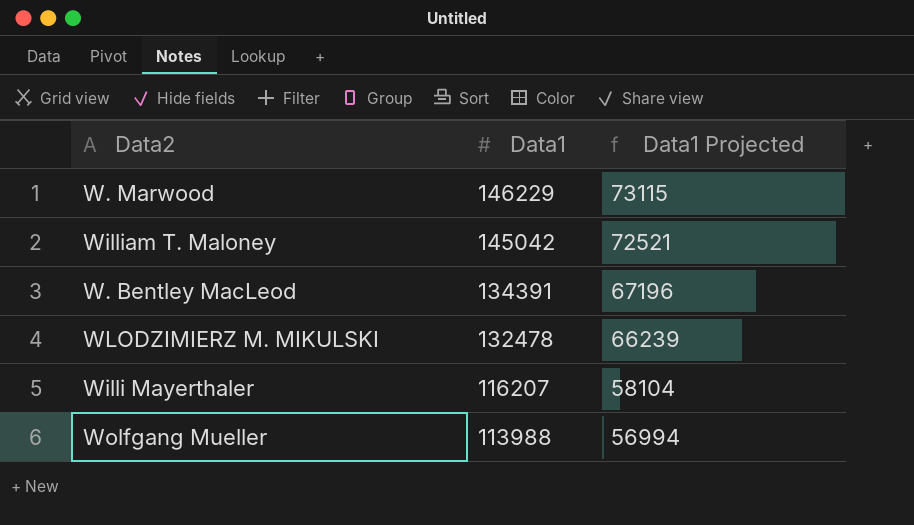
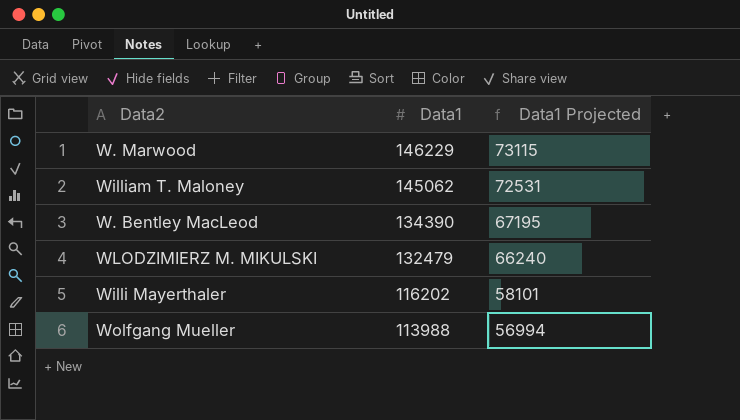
William T. Maloney | Data1: 145042 -> 145062
William T. Maloney | Data1 Projected: 72521 -> 72531
W. Bentley MacLeod | Data1: 134391 -> 134390
W. Bentley MacLeod | Data1 Projected: 67196 -> 67195
WLODZIMIERZ M. MIKULSKI | Data1: 132478 -> 132479
WLODZIMIERZ M. MIKULSKI | Data1 Projected: 66239 -> 66240
Willi Mayerthaler | Data1: 116207 -> 116202
Willi Mayerthaler | Data1 Projected: 58104 -> 58101

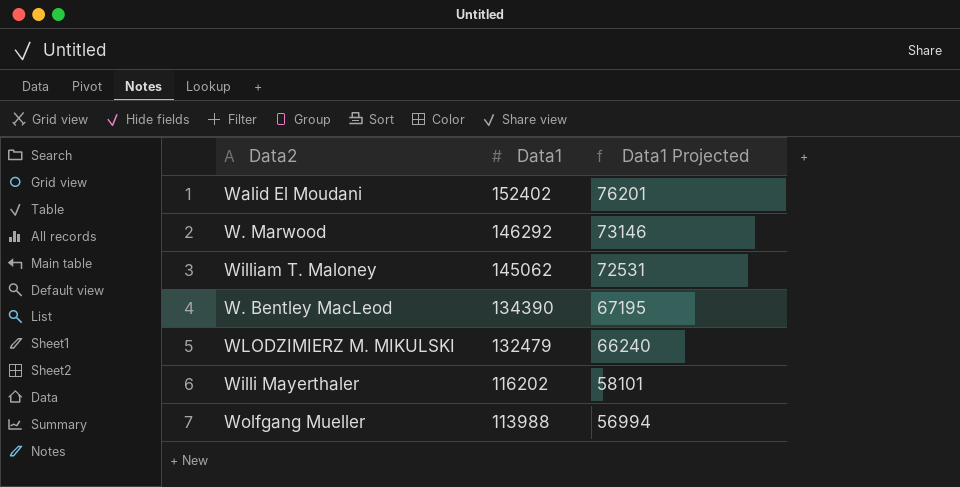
row Walid El Moudani: none -> 152402 | 76201
W. Marwood | Data1: 146229 -> 146292
W. Marwood | Data1 Projected: 73115 -> 73146

